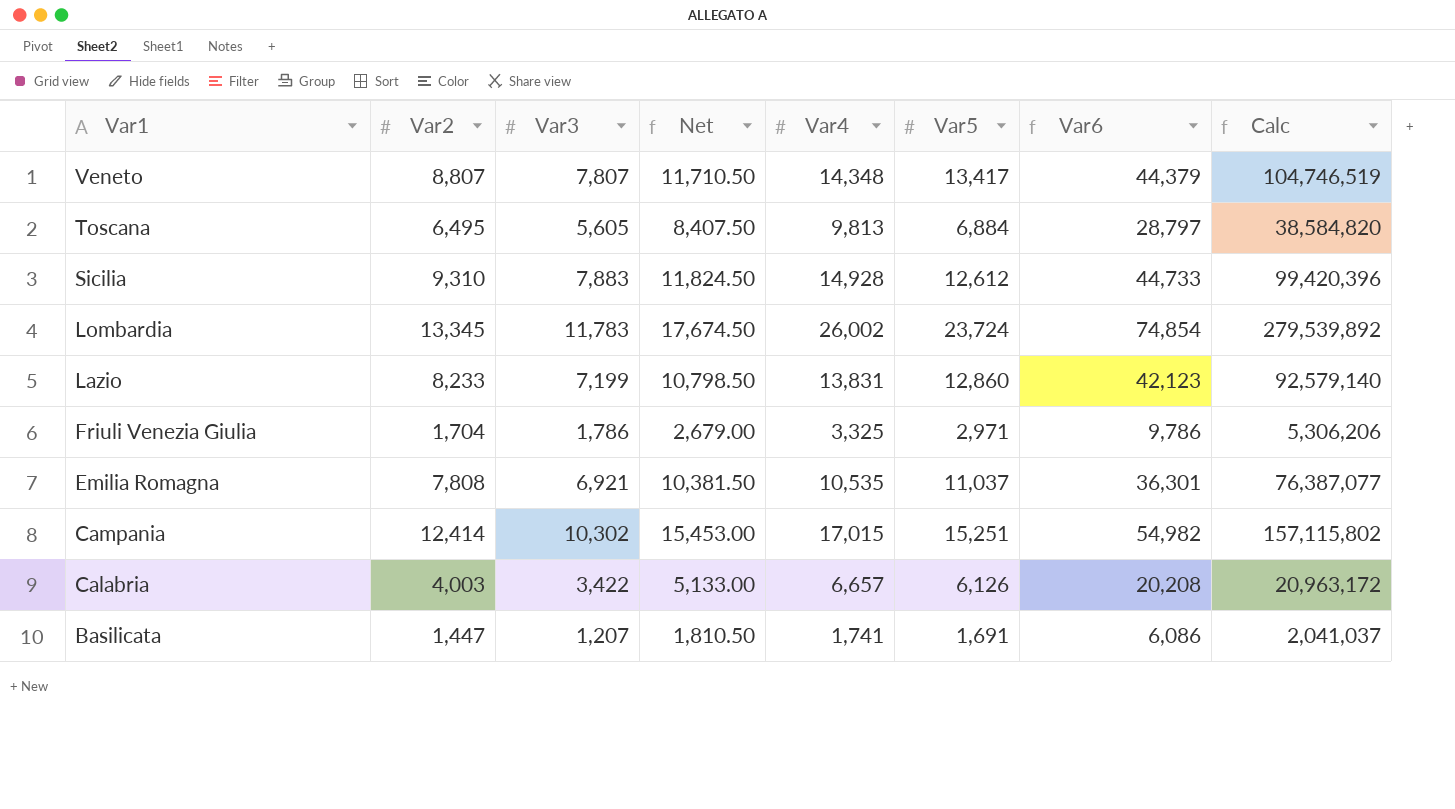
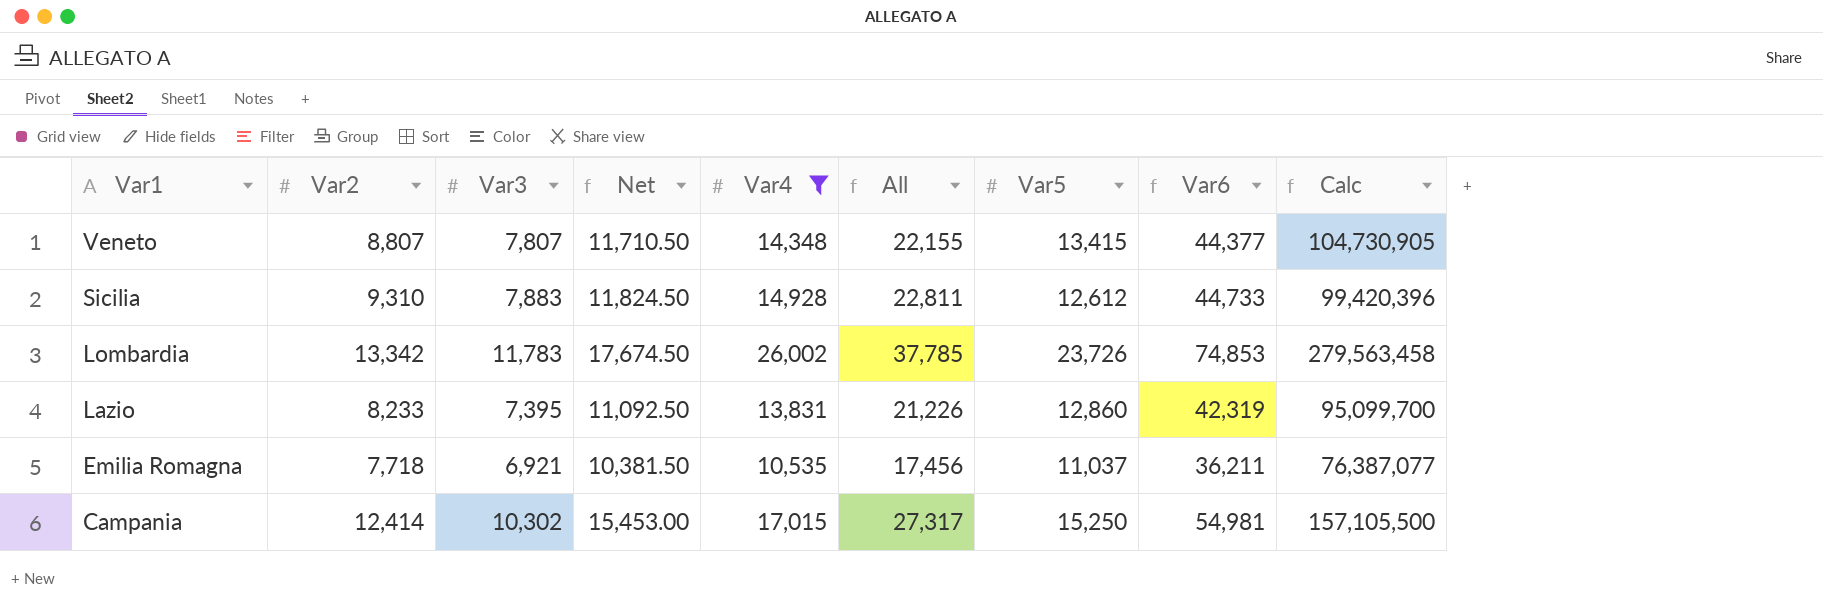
filter: none -> Var4 >= 10,535
column All | formula: none -> [Var3] + [Var4]
Veneto | Var5: 13,417 -> 13,415
Veneto | Var6: 44,379 -> 44,377
Veneto | Calc: 104,746,519 -> 104,730,905
Lombardia | Var2: 13,345 -> 13,342
Lombardia | Var5: 23,724 -> 23,726
Lombardia | Var6: 74,854 -> 74,853
Lombardia | Calc: 279,539,892 -> 279,563,458
Lazio | Var3: 7,199 -> 7,395
Lazio | Net: 10,798.50 -> 11,092.50
Lazio | Var6: 42,123 -> 42,319
Lazio | Calc: 92,579,140 -> 95,099,700
Emilia Romagna | Var2: 7,808 -> 7,718
Emilia Romagna | Var6: 36,301 -> 36,211
Campania | Var5: 15,251 -> 15,250
Campania | Var6: 54,982 -> 54,981
Campania | Calc: 157,115,802 -> 157,105,500

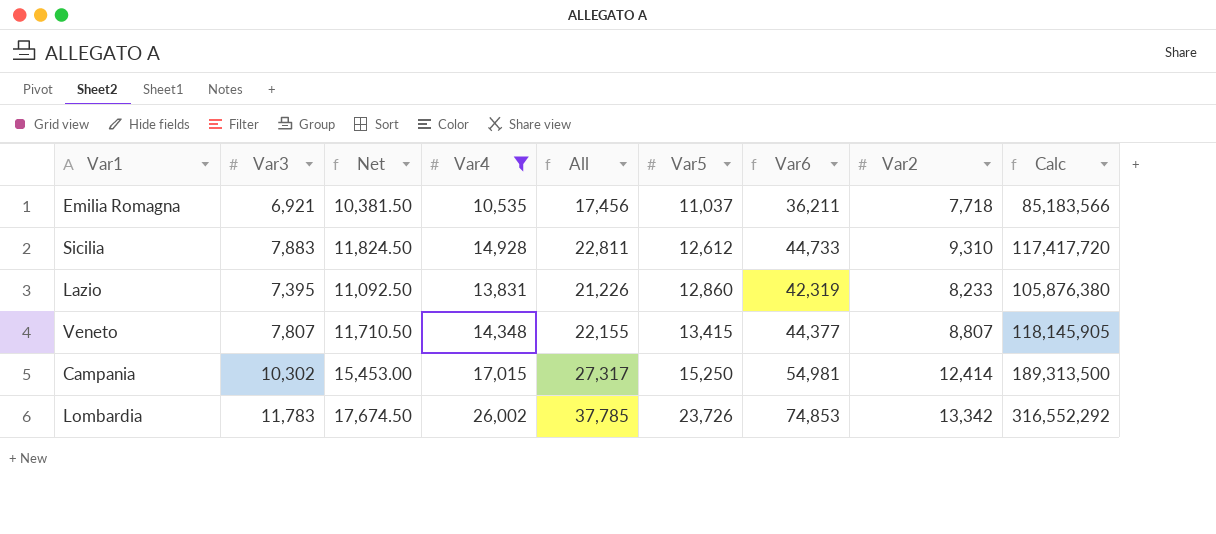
row order: Var1 descending -> Var5 ascending
column Var2 | position: 2 -> 8
column Calc | formula: [Var3] * [Var5] -> [Var5] * [Var2]

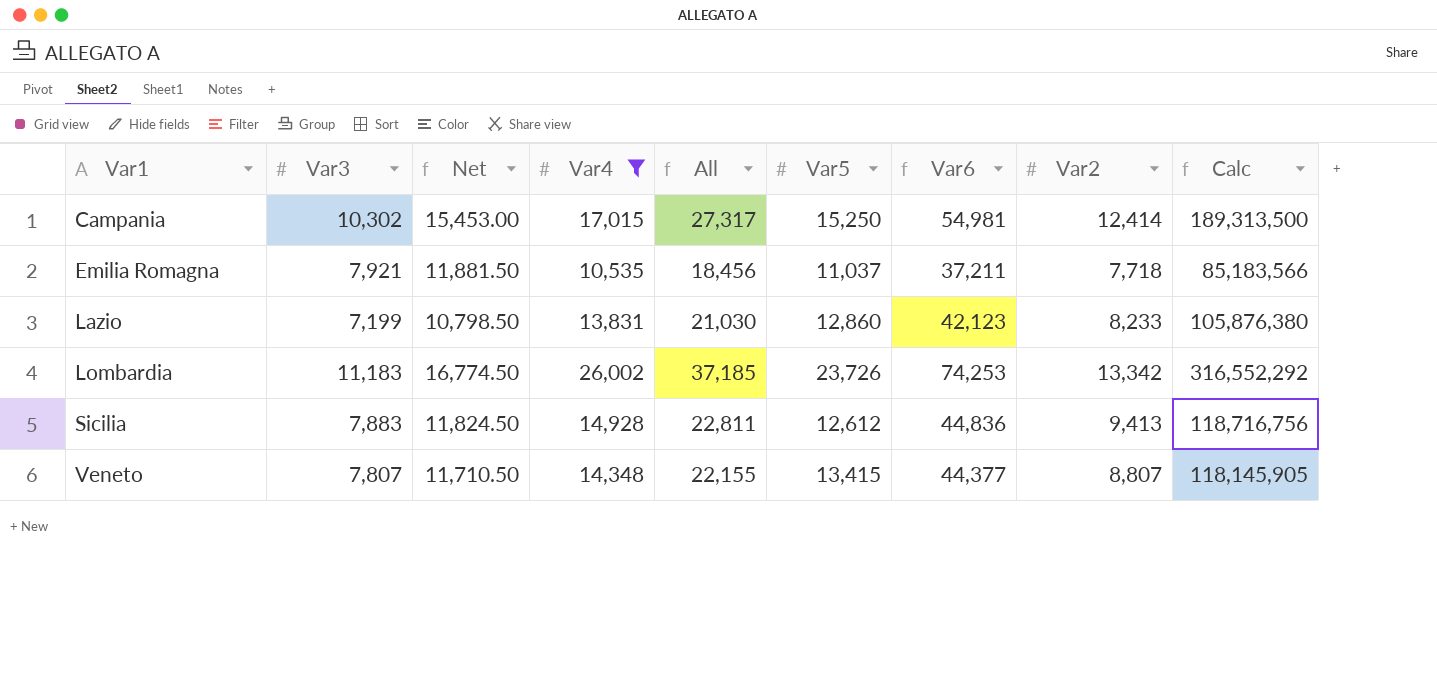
row order: Var5 ascending -> Var1 ascending
Emilia Romagna | Var3: 6,921 -> 7,921
Emilia Romagna | Net: 10,381.50 -> 11,881.50
Emilia Romagna | All: 17,456 -> 18,456
Emilia Romagna | Var6: 36,211 -> 37,211
Lazio | Var3: 7,395 -> 7,199
Lazio | Net: 11,092.50 -> 10,798.50
Lazio | All: 21,226 -> 21,030
Lazio | Var6: 42,319 -> 42,123
Lombardia | Var3: 11,783 -> 11,183
Lombardia | Net: 17,674.50 -> 16,774.50
Lombardia | All: 37,785 -> 37,185
Lombardia | Var6: 74,853 -> 74,253
Sicilia | Var6: 44,733 -> 44,836
Sicilia | Var2: 9,310 -> 9,413
Sicilia | Calc: 117,417,720 -> 118,716,756

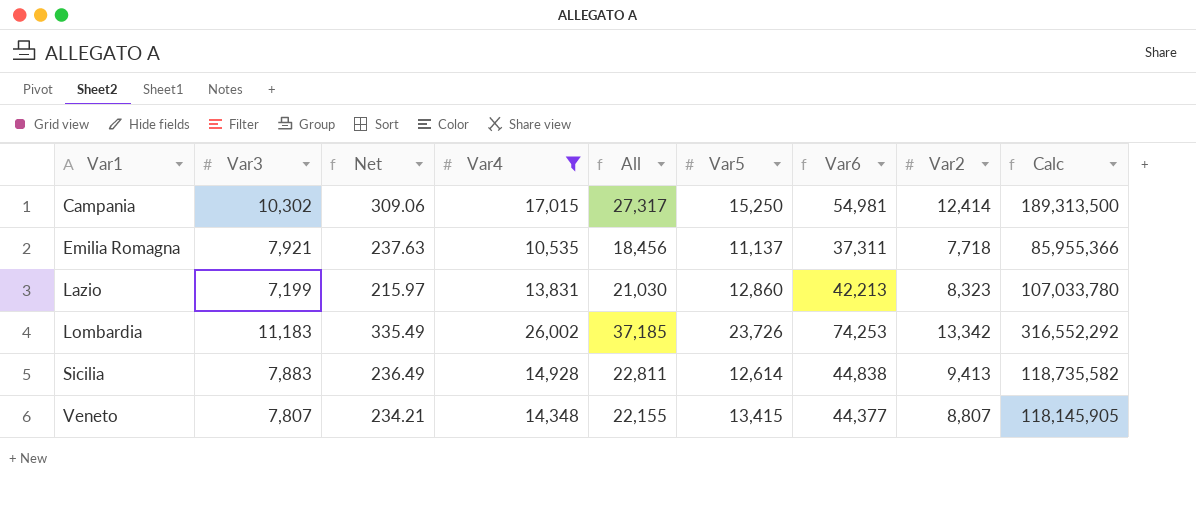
column Net | formula: [Var3] * 1.5 -> [Var3] * 0.03
Emilia Romagna | Var5: 11,037 -> 11,137
Emilia Romagna | Var6: 37,211 -> 37,311
Emilia Romagna | Calc: 85,183,566 -> 85,955,366
Lazio | Var6: 42,123 -> 42,213
Lazio | Var2: 8,233 -> 8,323
Lazio | Calc: 105,876,380 -> 107,033,780
Sicilia | Var5: 12,612 -> 12,614
Sicilia | Var6: 44,836 -> 44,838
Sicilia | Calc: 118,716,756 -> 118,735,582

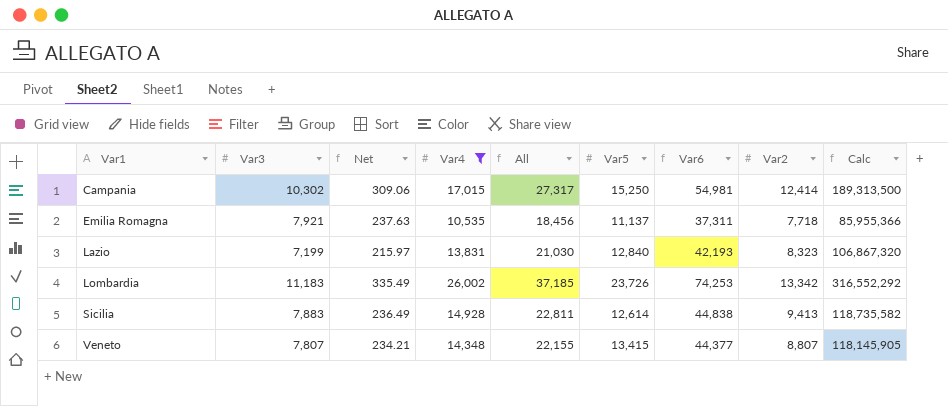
Lazio | Var5: 12,860 -> 12,840
Lazio | Var6: 42,213 -> 42,193
Lazio | Calc: 107,033,780 -> 106,867,320

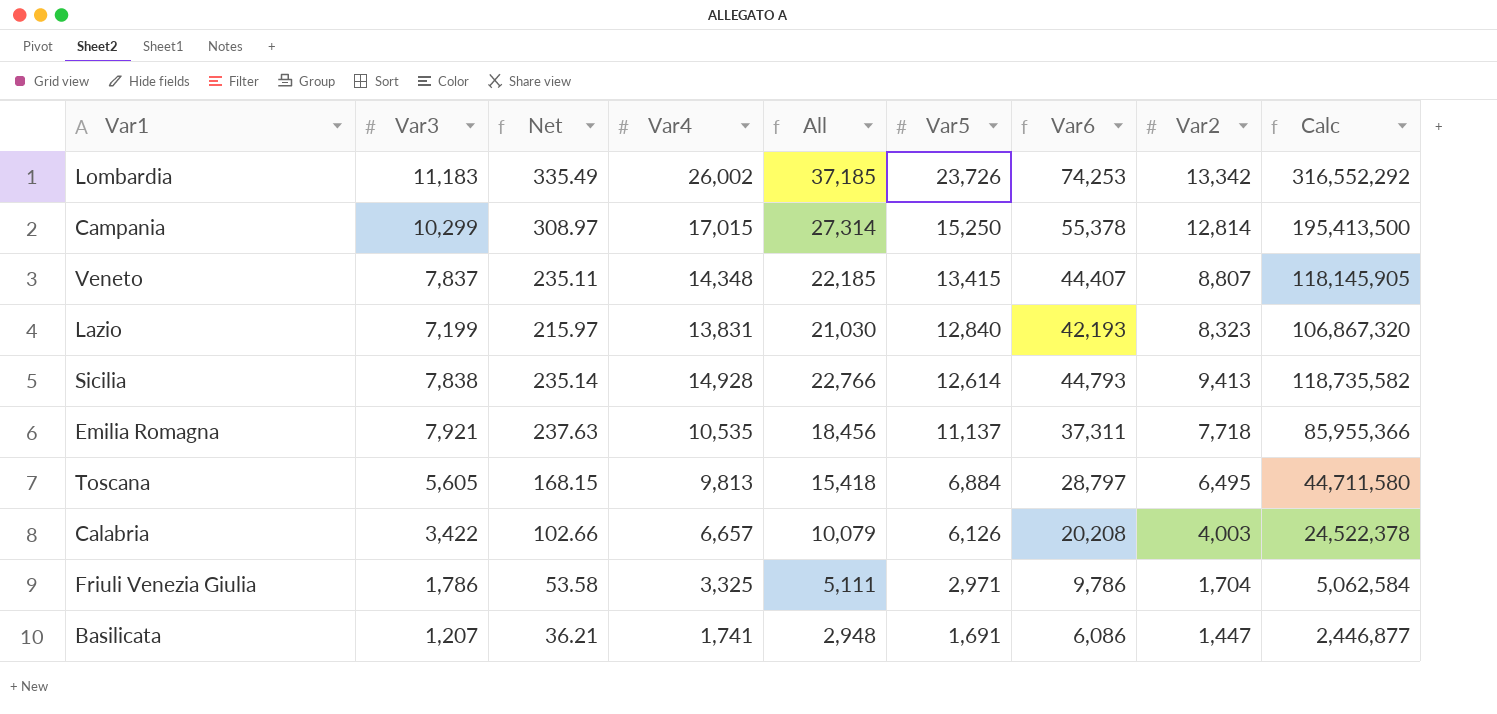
filter: Var4 >= 10,535 -> none
row order: Var1 ascending -> Var5 descending
Campania | Var3: 10,302 -> 10,299
Campania | Net: 309.06 -> 308.97
Campania | All: 27,317 -> 27,314
Campania | Var6: 54,981 -> 55,378
Campania | Var2: 12,414 -> 12,814
Campania | Calc: 189,313,500 -> 195,413,500
Veneto | Var3: 7,807 -> 7,837
Veneto | Net: 234.21 -> 235.11
Veneto | All: 22,155 -> 22,185
Veneto | Var6: 44,377 -> 44,407
Sicilia | Var3: 7,883 -> 7,838
Sicilia | Net: 236.49 -> 235.14
Sicilia | All: 22,811 -> 22,766
Sicilia | Var6: 44,838 -> 44,793

